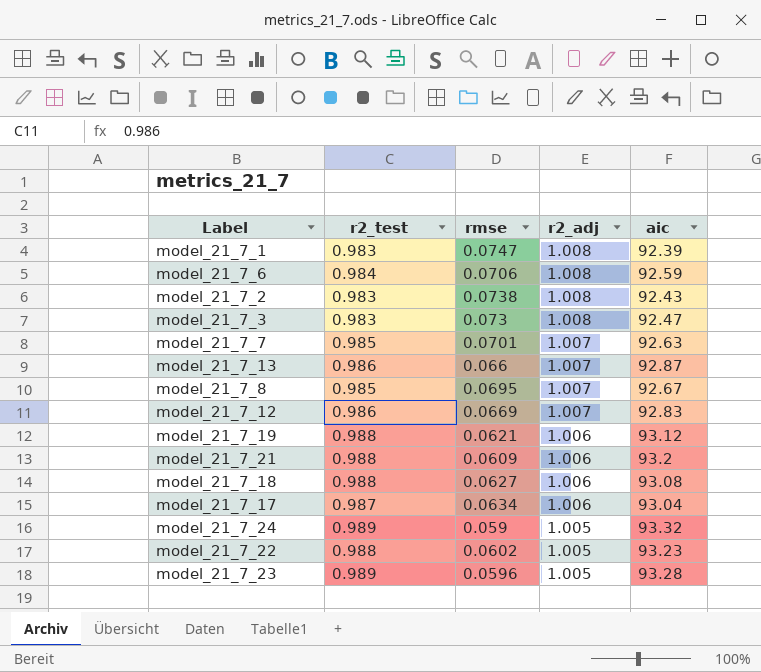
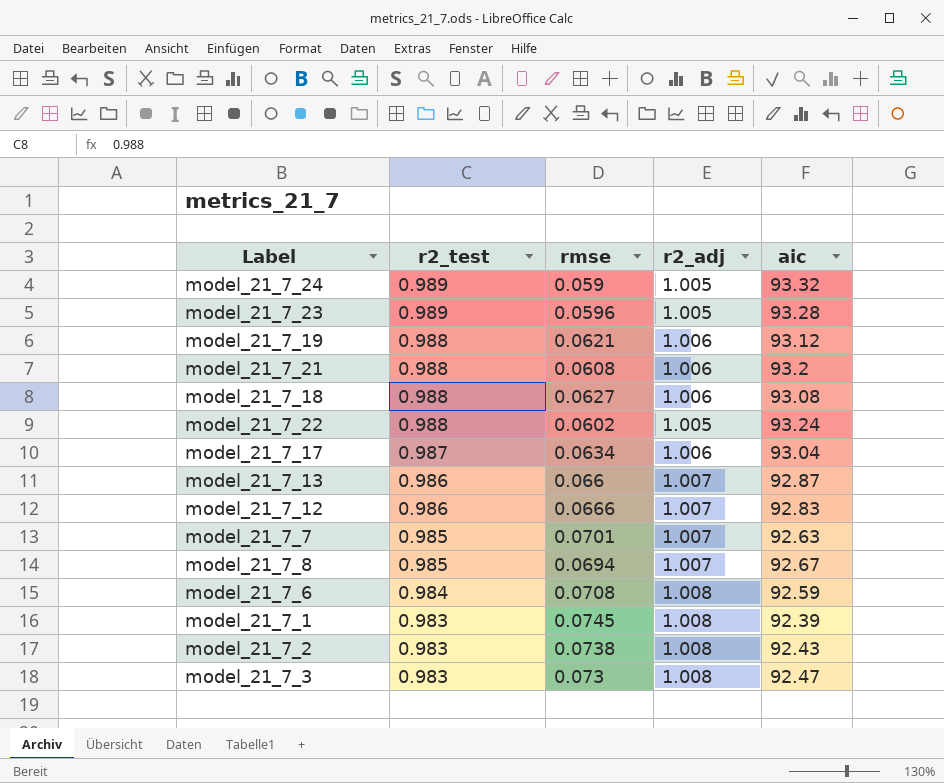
row order: r2_adj descending -> r2_test descending
model_21_7_21 | rmse: 0.0609 -> 0.0608
model_21_7_22 | aic: 93.23 -> 93.24
model_21_7_12 | rmse: 0.0669 -> 0.0666
model_21_7_8 | rmse: 0.0695 -> 0.0694
model_21_7_6 | rmse: 0.0706 -> 0.0708
model_21_7_1 | rmse: 0.0747 -> 0.0745

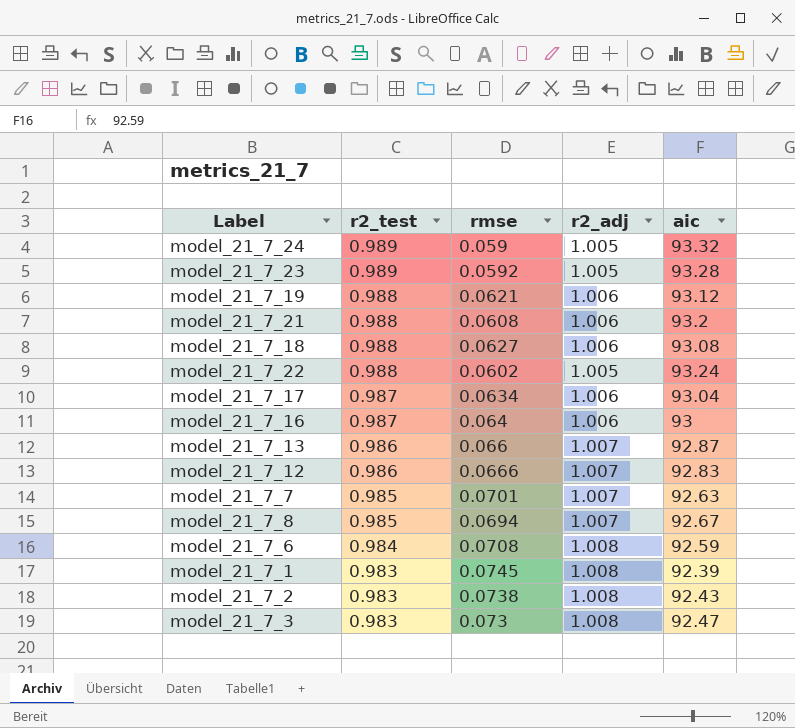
model_21_7_23 | rmse: 0.0596 -> 0.0592
row model_21_7_16: none -> 0.987 | 0.064 | 1.006 | 93

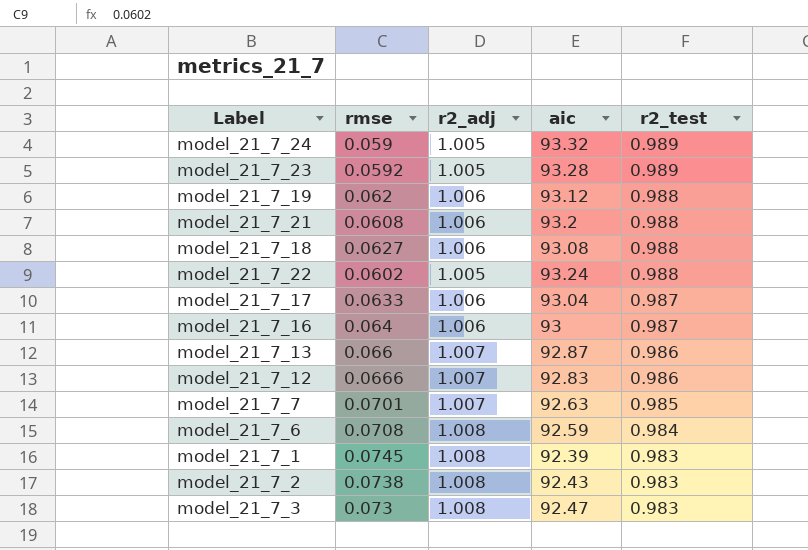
column r2_test | position: 2 -> 5
row model_21_7_8: 0.985 | 0.0694 | 1.007 | 92.67 -> none
model_21_7_19 | rmse: 0.0621 -> 0.062
model_21_7_17 | rmse: 0.0634 -> 0.0633

